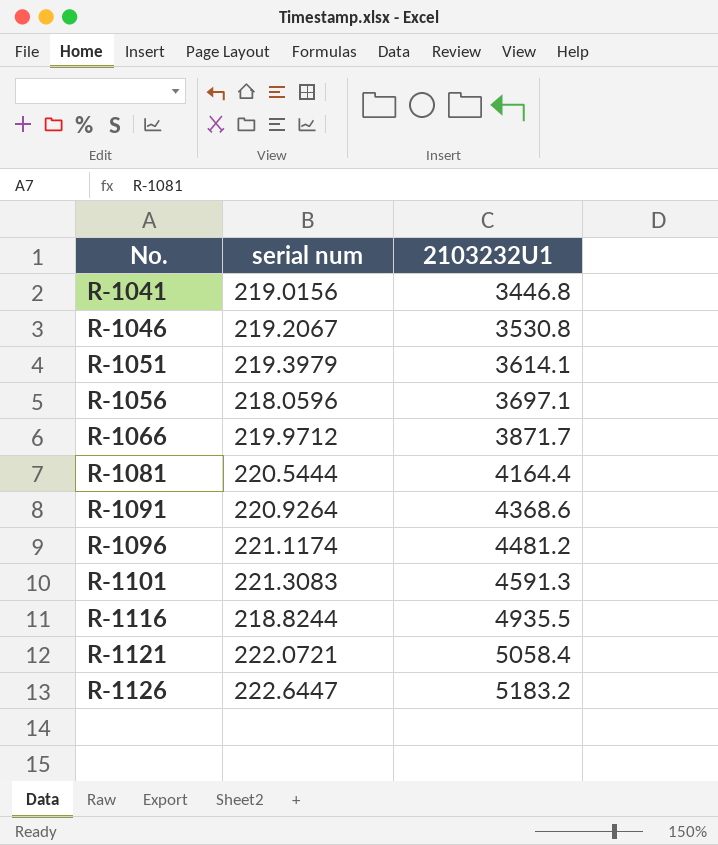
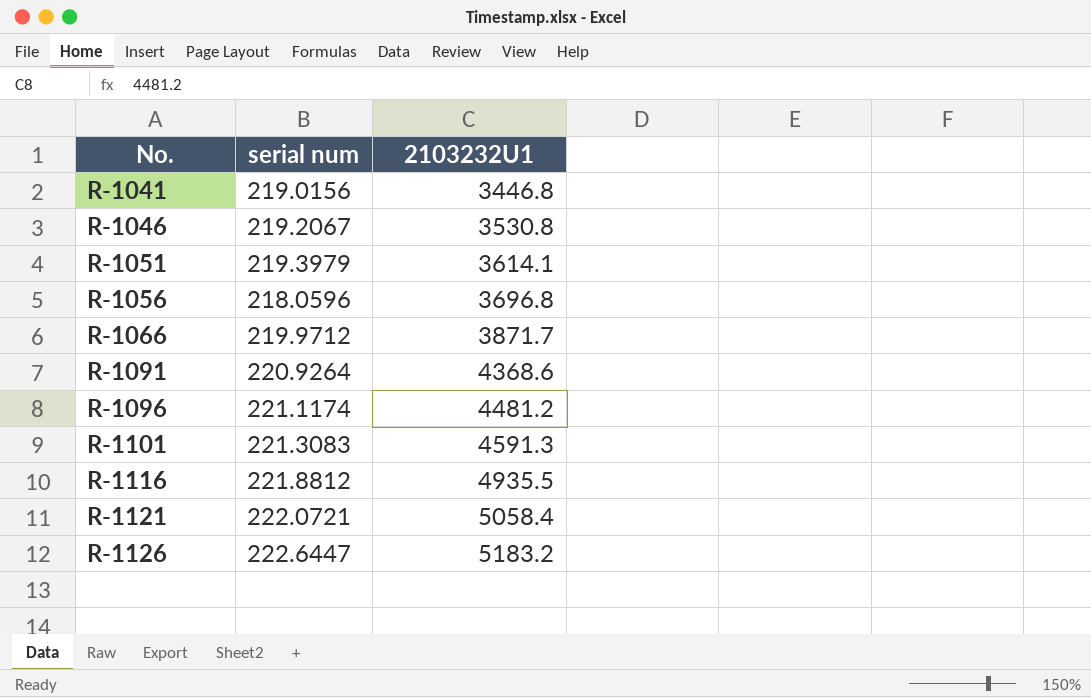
row R-1081: 220.5444 | 4164.4 -> none
R-1056 | 2103232U1: 3697.1 -> 3696.8
R-1116 | serial num: 218.8244 -> 221.8812

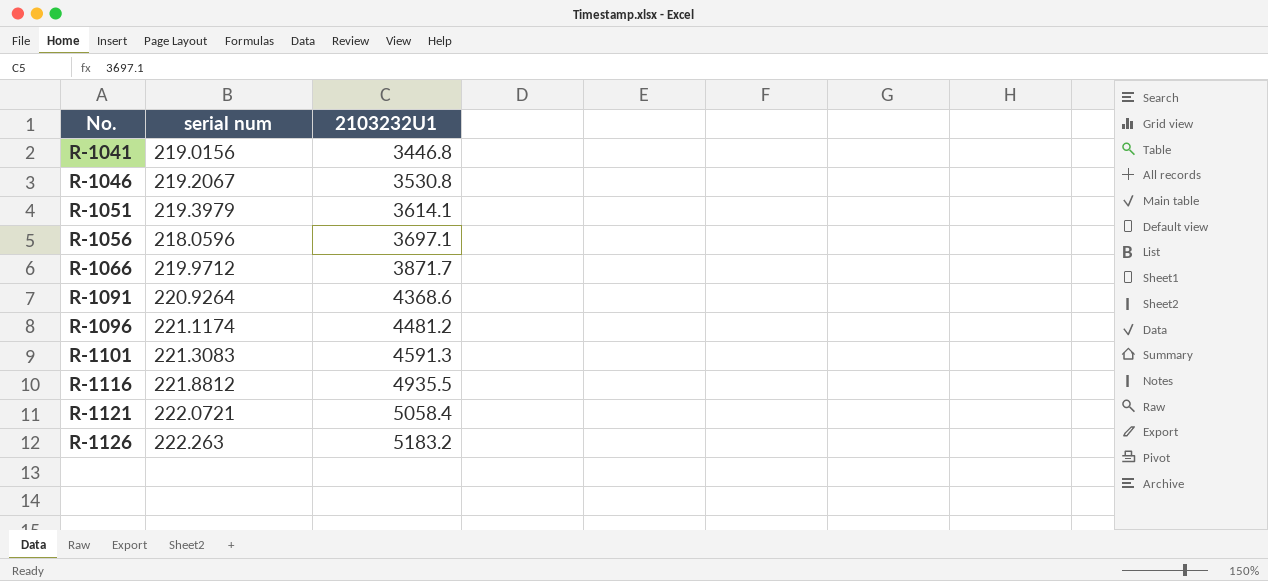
R-1056 | 2103232U1: 3696.8 -> 3697.1
R-1126 | serial num: 222.6447 -> 222.263

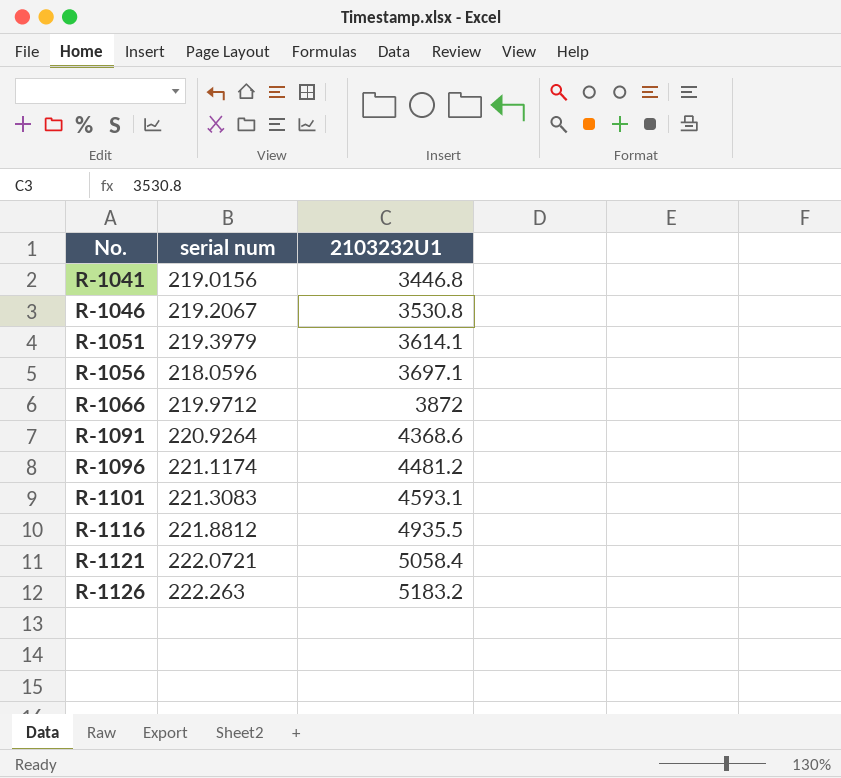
R-1066 | 2103232U1: 3871.7 -> 3872
R-1101 | 2103232U1: 4591.3 -> 4593.1

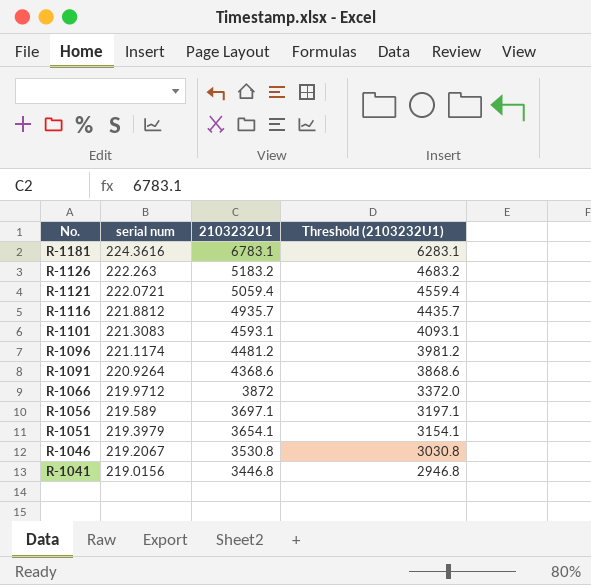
row order: No. ascending -> No. descending
column Threshold (2103232U1) | formula: none -> [2103232U1] - 500
row R-1181: none -> 224.3616 | 6783.1 | 6283.1
R-1121 | 2103232U1: 5058.4 -> 5059.4
R-1116 | 2103232U1: 4935.5 -> 4935.7
R-1056 | serial num: 218.0596 -> 219.589
R-1051 | 2103232U1: 3614.1 -> 3654.1

